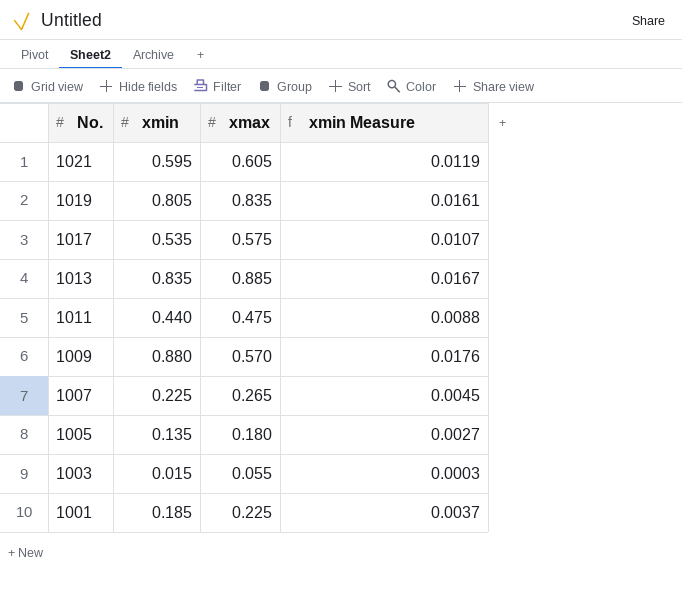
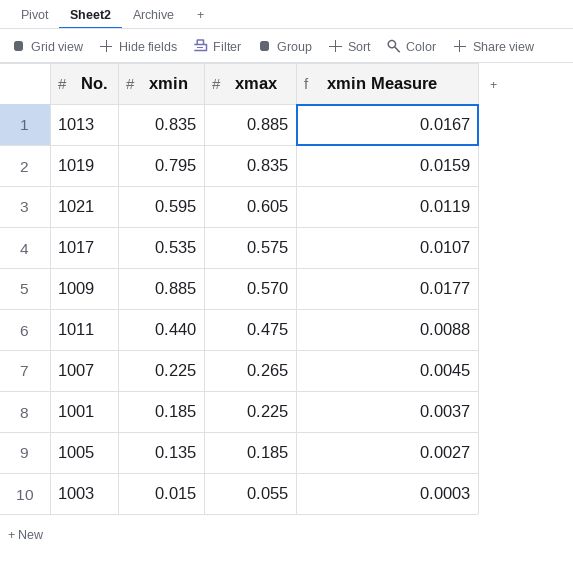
row order: No. descending -> xmax descending
1019 | xmin: 0.805 -> 0.795
1019 | xmin Measure: 0.0161 -> 0.0159
1009 | xmin: 0.880 -> 0.885
1009 | xmin Measure: 0.0176 -> 0.0177
1005 | xmax: 0.180 -> 0.185

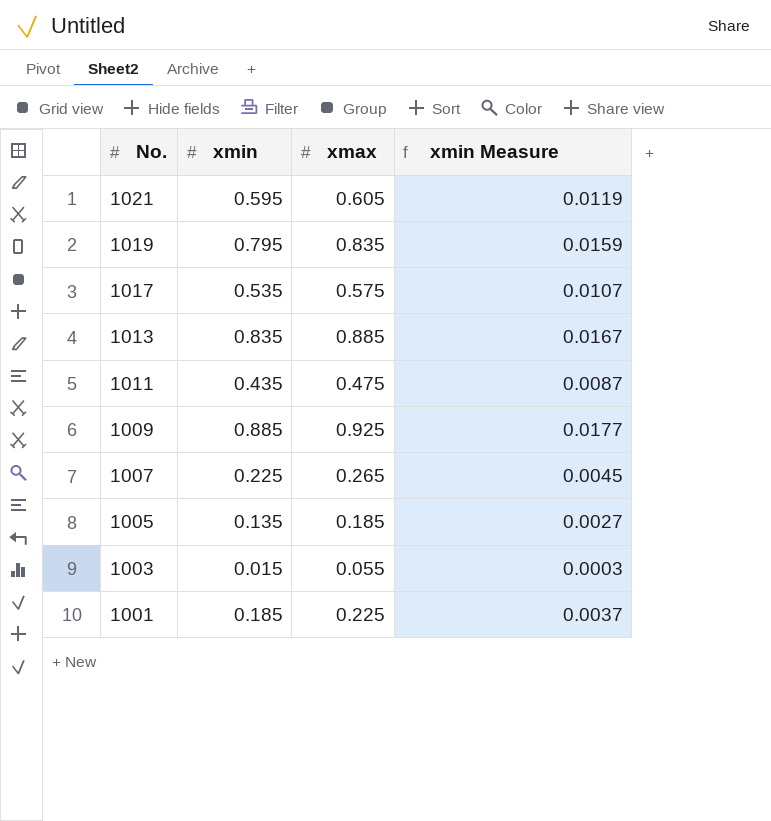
row order: xmax descending -> No. descending
1011 | xmin: 0.440 -> 0.435
1011 | xmin Measure: 0.0088 -> 0.0087
1009 | xmax: 0.570 -> 0.925

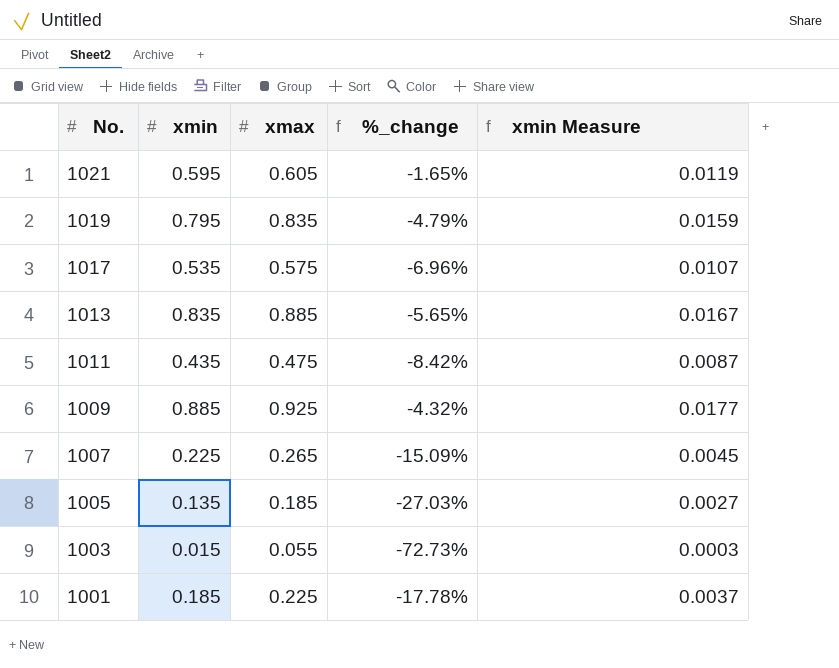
column %_change | formula: none -> ([xmin] - [xmax]) / [xmax]

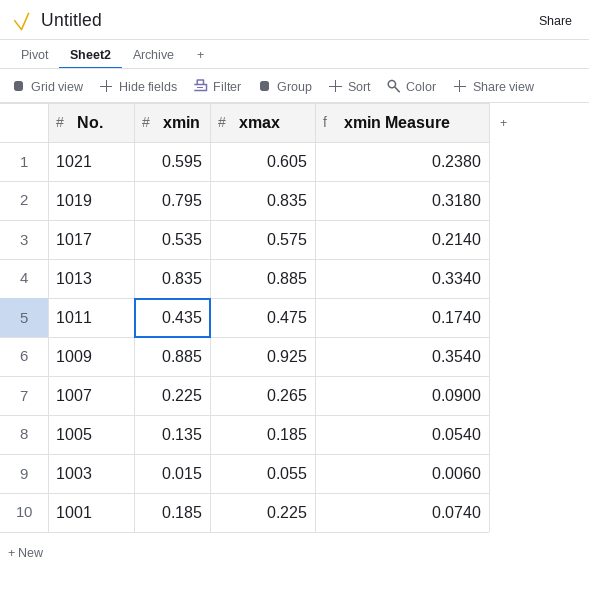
column %_change | formula: ([xmin] - [xmax]) / [xmax] -> none
column xmin Measure | formula: [xmin] * 0.02 -> [xmin] * 0.4

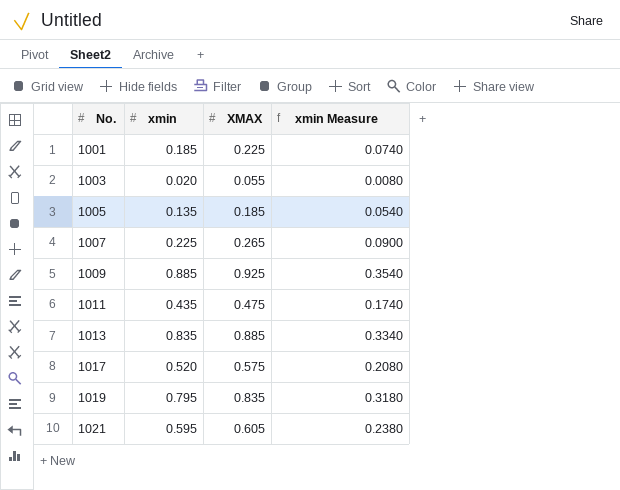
row order: No. descending -> No. ascending
column name: xmax -> XMAX
1003 | xmin: 0.015 -> 0.020
1003 | xmin Measure: 0.0060 -> 0.0080
1017 | xmin: 0.535 -> 0.520
1017 | xmin Measure: 0.2140 -> 0.2080

